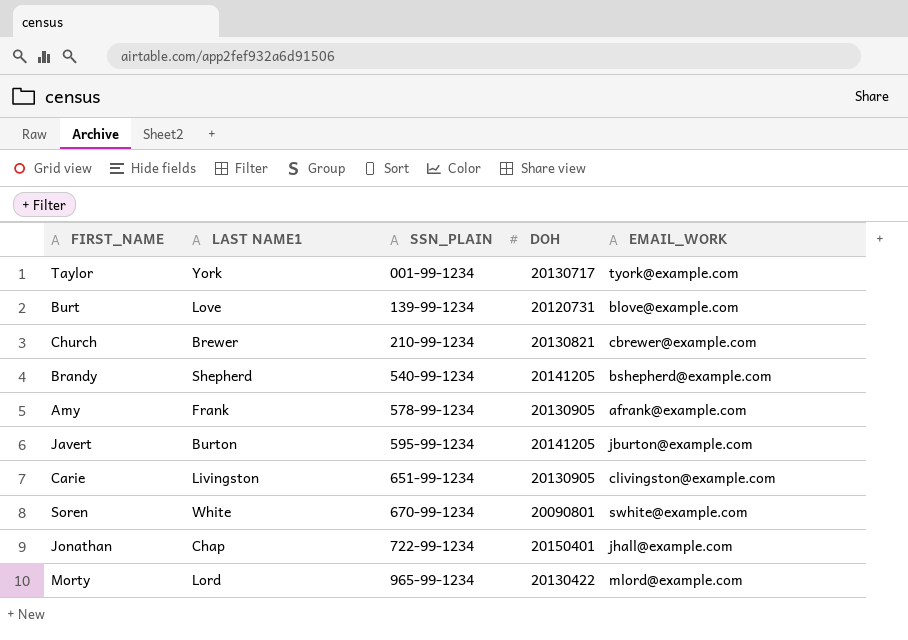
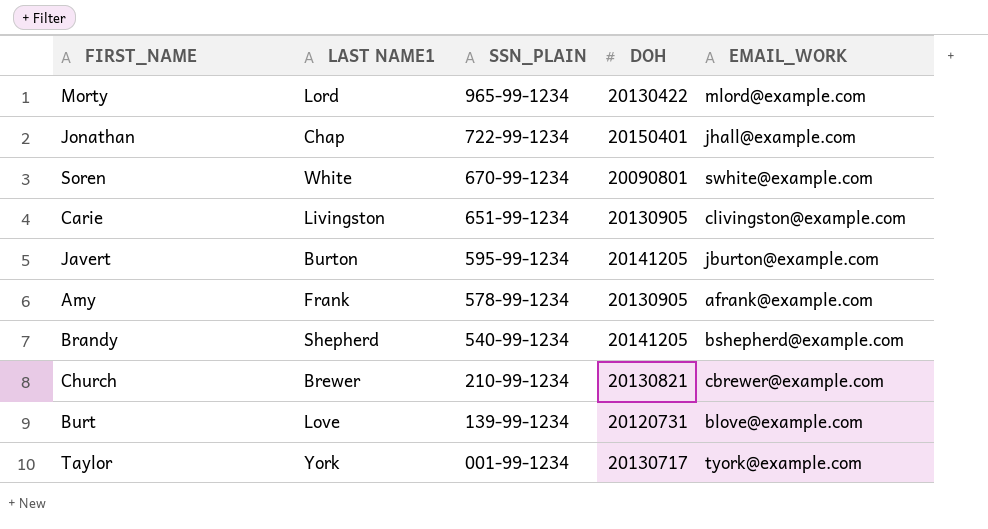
row order: SSN_PLAIN ascending -> SSN_PLAIN descending

